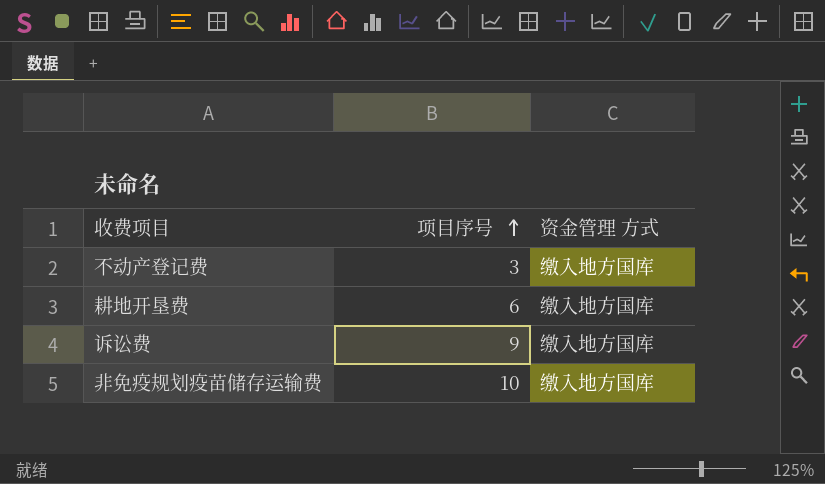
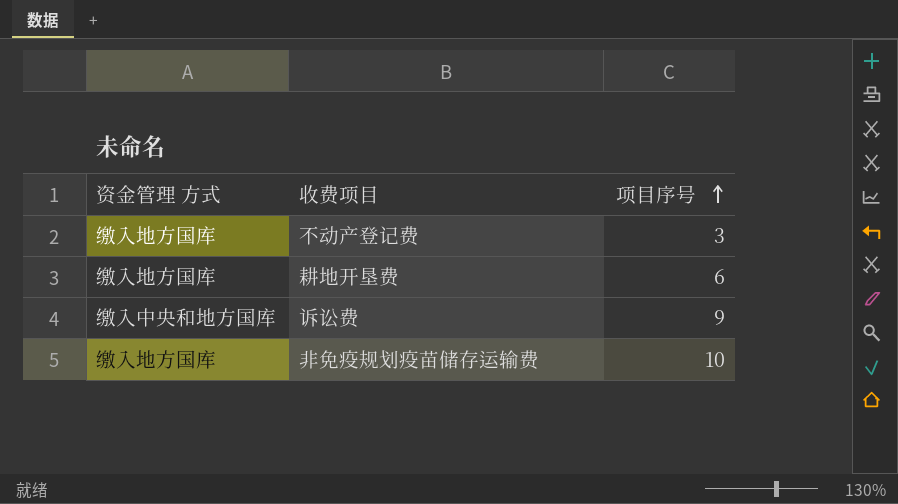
column 资金管理 方式 | position: 3 -> 1
诉讼费 | 资金管理 方式: 缴入地方国库 -> 缴入中央和地方国库

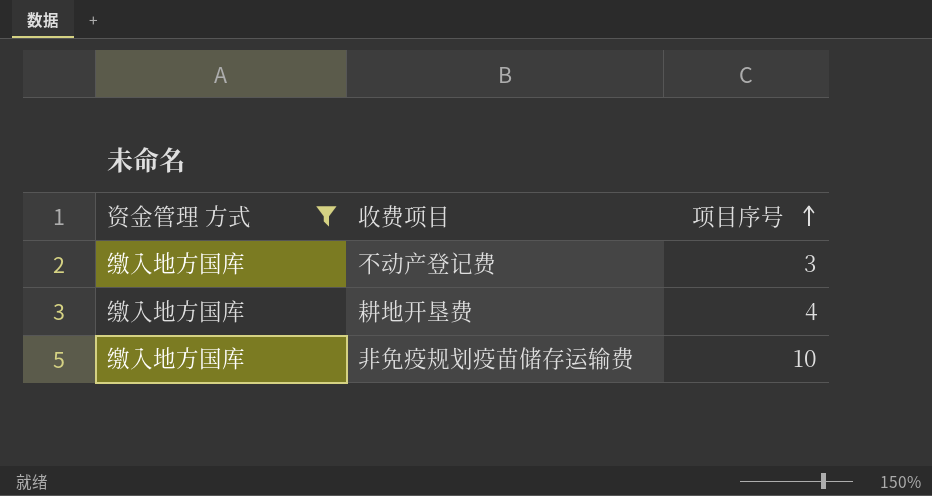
filter: none -> 资金管理 方式 = 缴入地方国库
耕地开垦费 | 项目序号: 6 -> 4

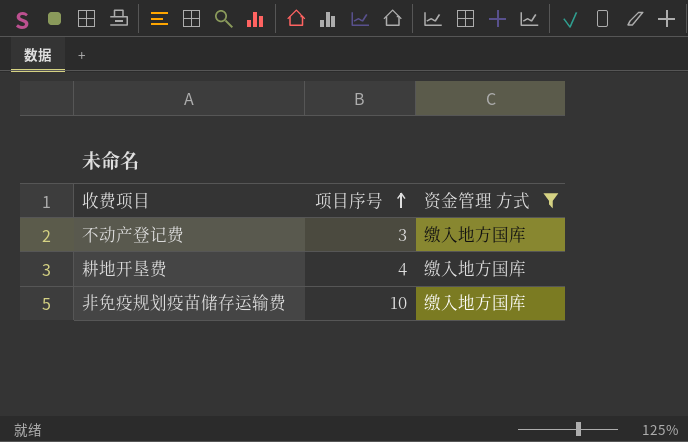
column 资金管理 方式 | position: 1 -> 3

